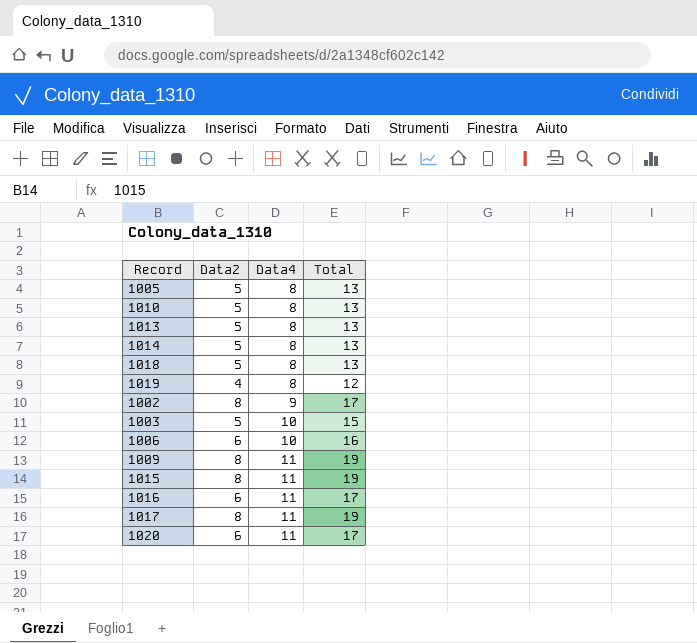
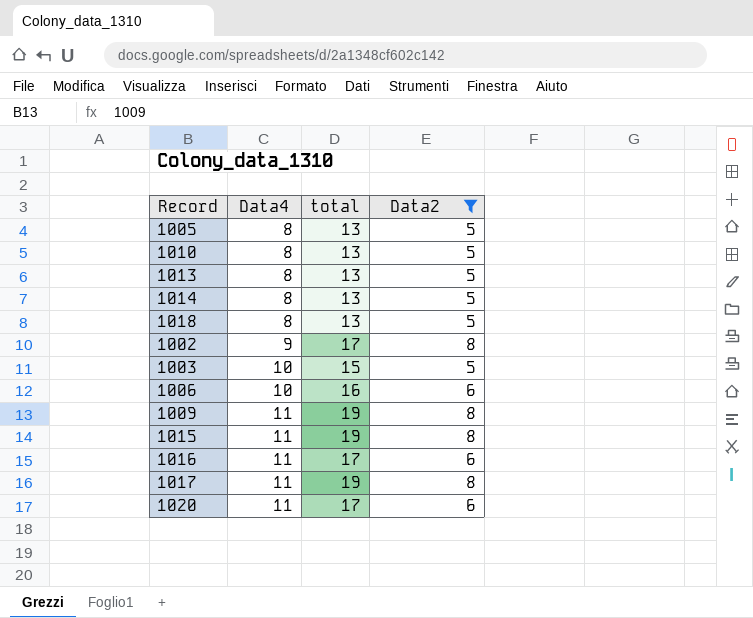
filter: none -> Data2 != 4
column name: Total -> total
column Data2 | position: 2 -> 4

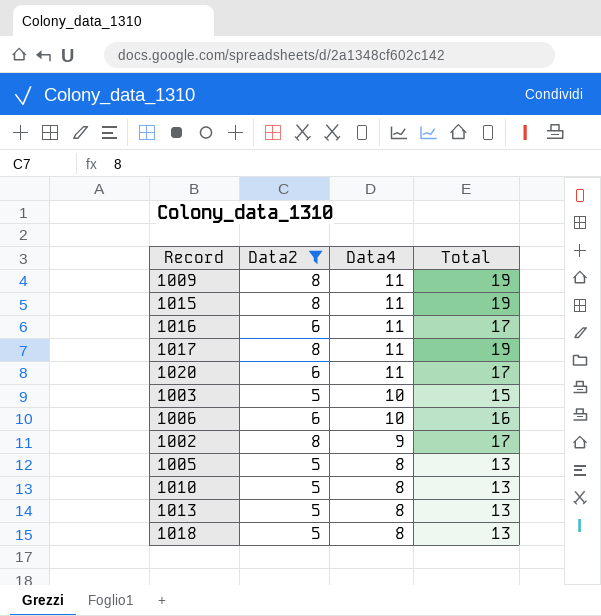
row order: Data4 ascending -> Data4 descending
column Data2 | position: 4 -> 2
column name: total -> Total
row 1014: 8 | 13 | 5 -> none

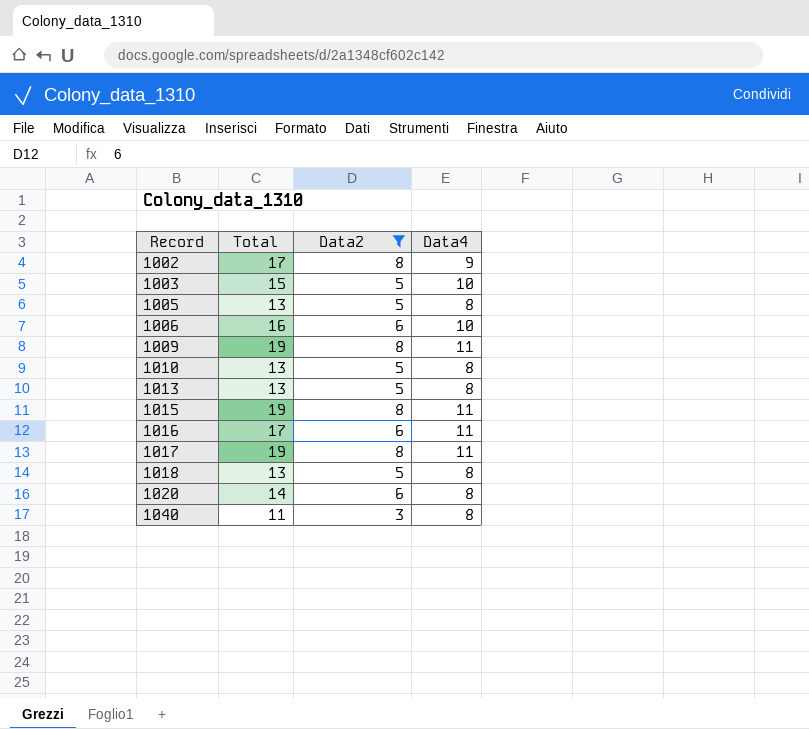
row order: Data4 descending -> Record ascending
column Total | position: 4 -> 2
1020 | Total: 17 -> 14
1020 | Data4: 11 -> 8
row 1040: none -> 11 | 3 | 8

